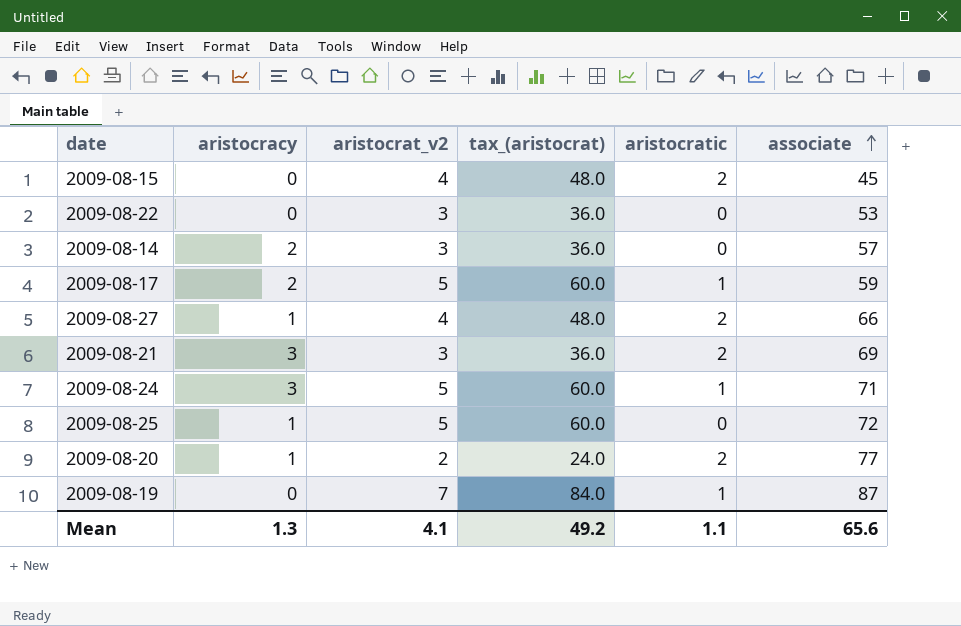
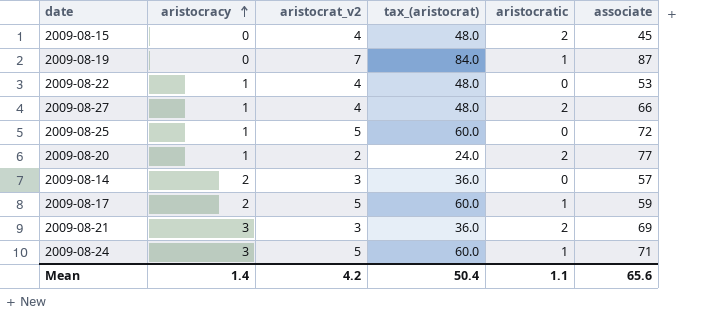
row order: associate ascending -> aristocracy ascending
2009-08-22 | aristocracy: 0 -> 1
2009-08-22 | aristocrat_v2: 3 -> 4
2009-08-22 | tax_(aristocrat): 36.0 -> 48.0
Mean | aristocracy: 1.3 -> 1.4
Mean | aristocrat_v2: 4.1 -> 4.2
Mean | tax_(aristocrat): 49.2 -> 50.4

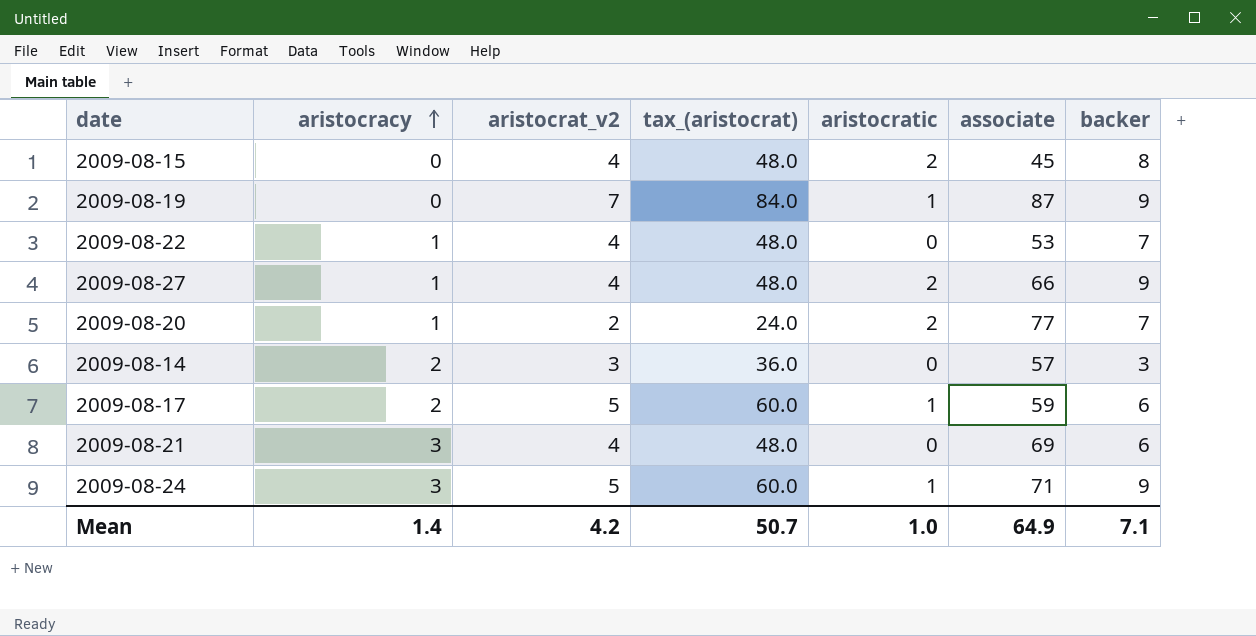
column backer | position: none -> 7
row 2009-08-25: 1 | 5 | 60.0 | 0 | 72 -> none
2009-08-21 | aristocrat_v2: 3 -> 4
2009-08-21 | tax_(aristocrat): 36.0 -> 48.0
2009-08-21 | aristocratic: 2 -> 0
Mean | tax_(aristocrat): 50.4 -> 50.7
Mean | aristocratic: 1.1 -> 1.0
Mean | associate: 65.6 -> 64.9

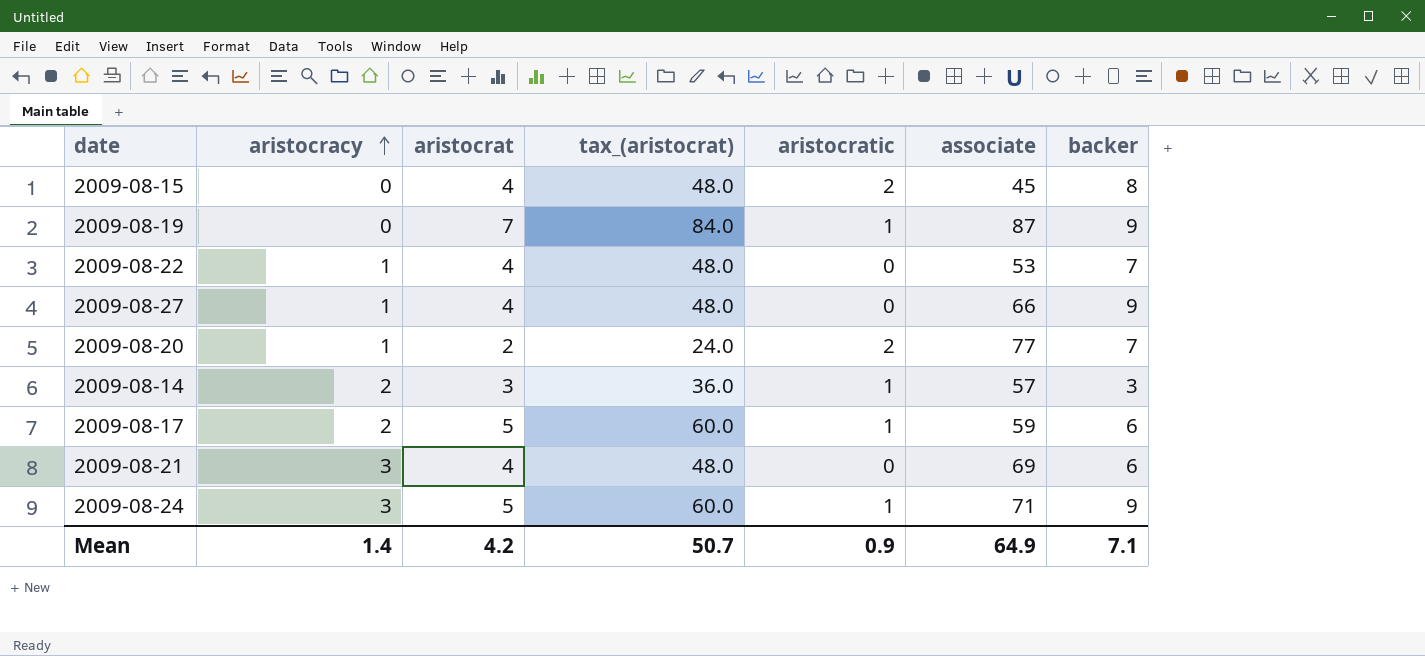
column name: aristocrat_v2 -> aristocrat
2009-08-27 | aristocratic: 2 -> 0
2009-08-14 | aristocratic: 0 -> 1
Mean | aristocratic: 1.0 -> 0.9

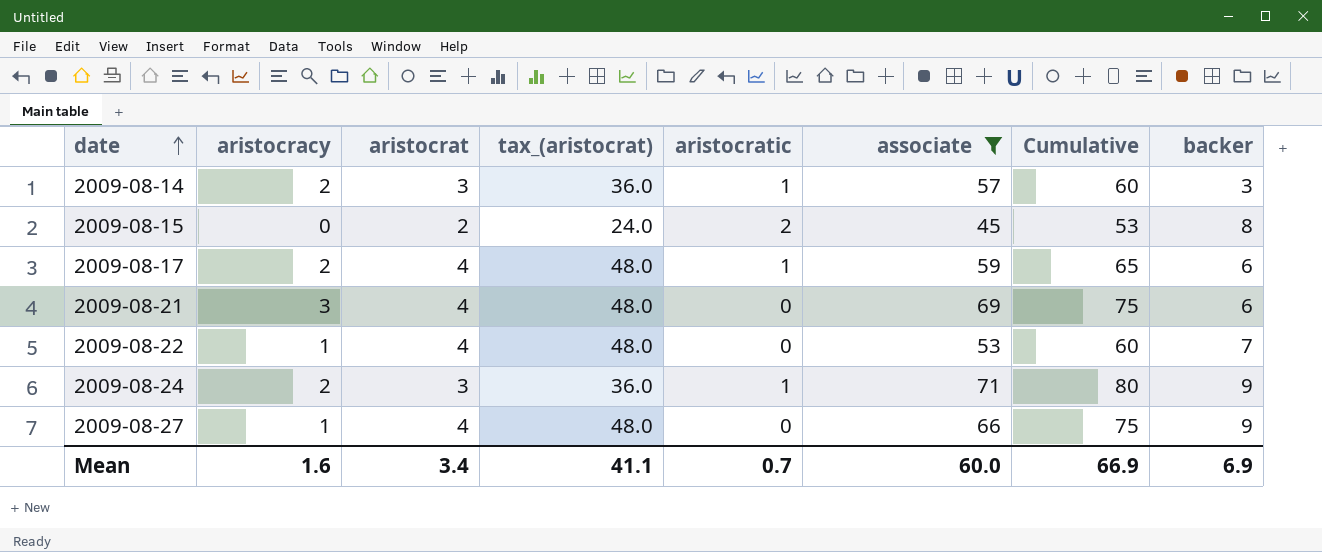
filter: none -> associate <= 71
row order: aristocracy ascending -> date ascending
column Cumulative | formula: none -> [associate] + [backer]
2009-08-15 | aristocrat: 4 -> 2
2009-08-15 | tax_(aristocrat): 48.0 -> 24.0
2009-08-17 | aristocrat: 5 -> 4
2009-08-17 | tax_(aristocrat): 60.0 -> 48.0
2009-08-24 | aristocracy: 3 -> 2
2009-08-24 | aristocrat: 5 -> 3
2009-08-24 | tax_(aristocrat): 60.0 -> 36.0
Mean | aristocracy: 1.4 -> 1.6
Mean | aristocrat: 4.2 -> 3.4
Mean | tax_(aristocrat): 50.7 -> 41.1
Mean | aristocratic: 0.9 -> 0.7
Mean | associate: 64.9 -> 60.0
Mean | backer: 7.1 -> 6.9

